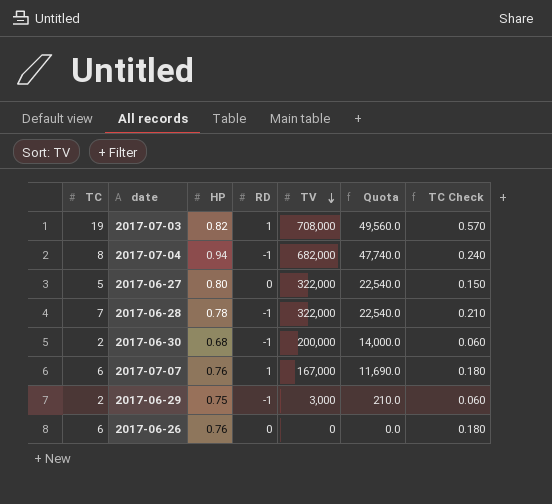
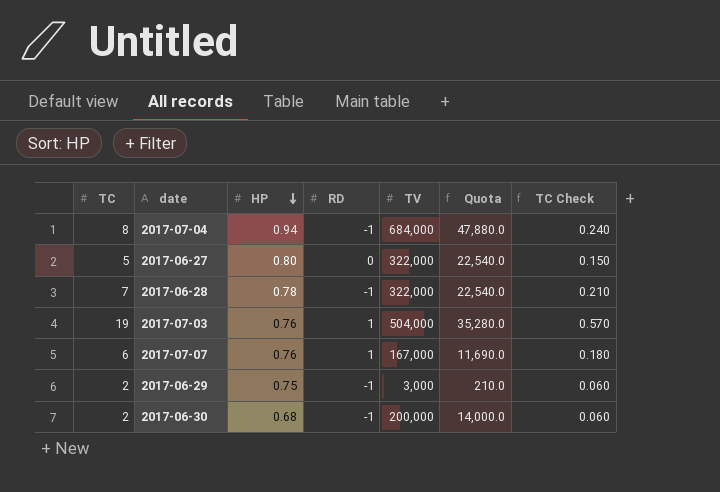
row order: TV descending -> HP descending
row 2017-06-26: 6 | 0.76 | 0 | 0 | 0.0 | 0.180 -> none
2017-07-04 | TV: 682,000 -> 684,000
2017-07-04 | Quota: 47,740.0 -> 47,880.0
2017-07-03 | HP: 0.82 -> 0.76
2017-07-03 | TV: 708,000 -> 504,000
2017-07-03 | Quota: 49,560.0 -> 35,280.0

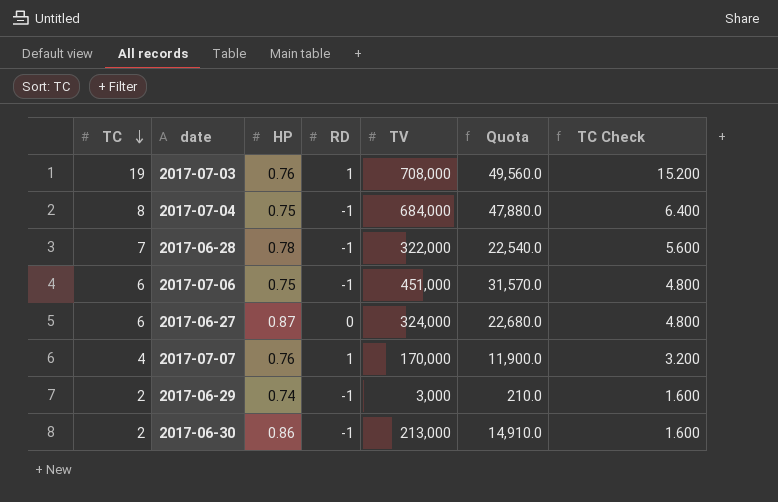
row order: HP descending -> TC descending
column TC Check | formula: [TC] * 0.03 -> [TC] * 0.8
2017-07-03 | TV: 504,000 -> 708,000
2017-07-03 | Quota: 35,280.0 -> 49,560.0
2017-07-04 | HP: 0.94 -> 0.75
row 2017-07-06: none -> 6 | 0.75 | -1 | 451,000 | 31,570.0 | 4.800
2017-06-27 | TC: 5 -> 6
2017-06-27 | HP: 0.80 -> 0.87
2017-06-27 | TV: 322,000 -> 324,000
2017-06-27 | Quota: 22,540.0 -> 22,680.0
2017-07-07 | TC: 6 -> 4
2017-07-07 | TV: 167,000 -> 170,000
2017-07-07 | Quota: 11,690.0 -> 11,900.0
2017-06-29 | HP: 0.75 -> 0.74
2017-06-30 | HP: 0.68 -> 0.86
2017-06-30 | TV: 200,000 -> 213,000
2017-06-30 | Quota: 14,000.0 -> 14,910.0

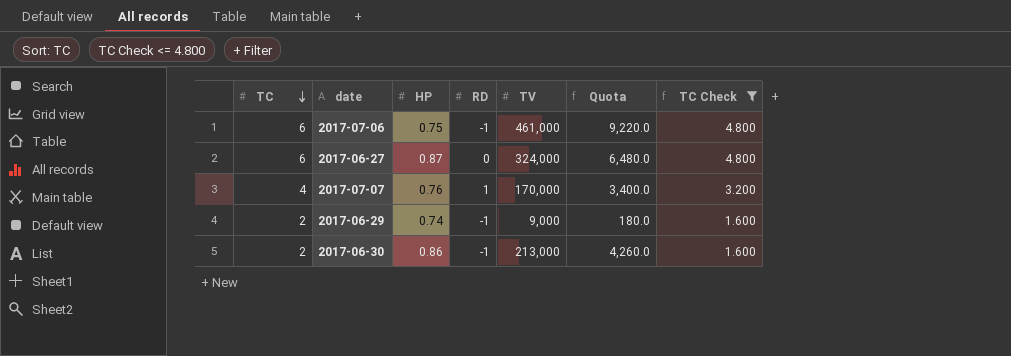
filter: none -> TC Check <= 4.800
column Quota | formula: [TV] * 0.07 -> [TV] * 0.02
2017-07-06 | TV: 451,000 -> 461,000
2017-06-29 | TV: 3,000 -> 9,000

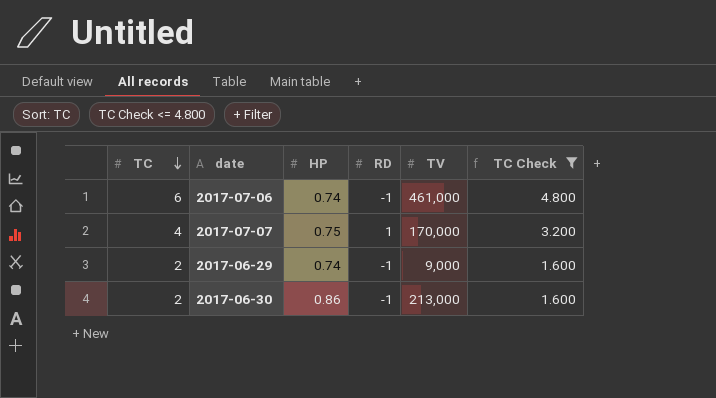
column Quota | formula: [TV] * 0.02 -> none
row 2017-06-27: 6 | 0.87 | 0 | 324,000 | 6,480.0 | 4.800 -> none
2017-07-06 | HP: 0.75 -> 0.74
2017-07-07 | HP: 0.76 -> 0.75

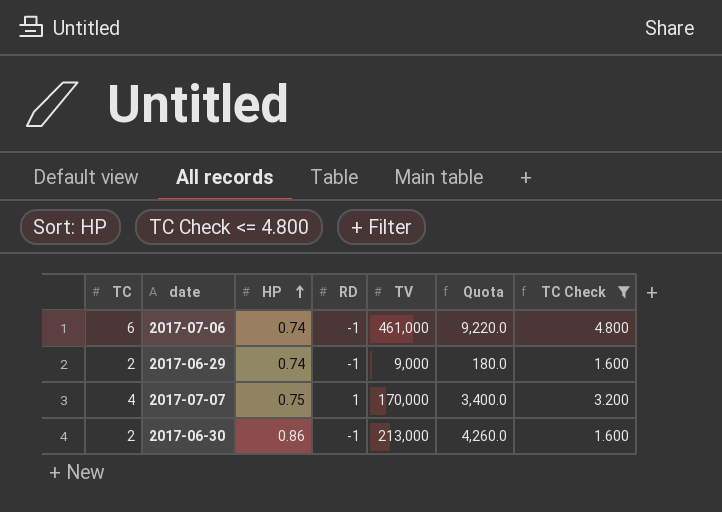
row order: TC descending -> HP ascending
column Quota | formula: none -> [TV] * 0.02

